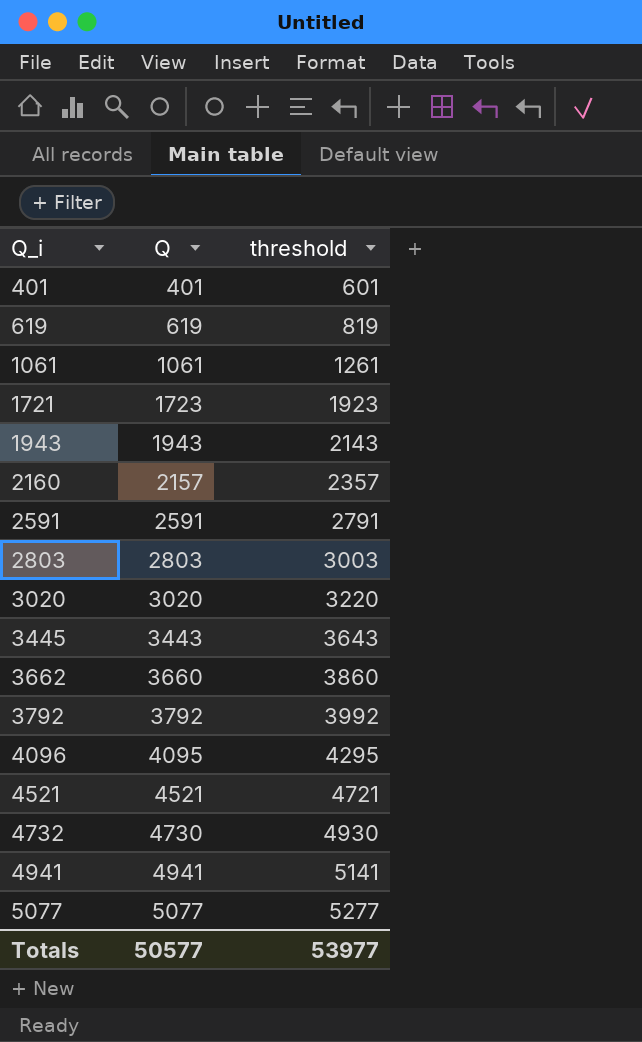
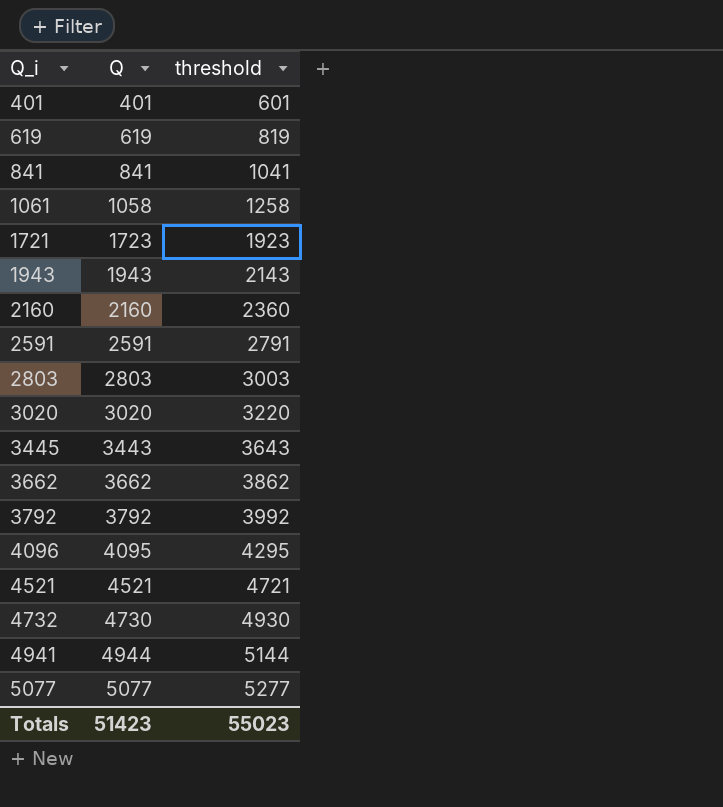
row 841: none -> 841 | 1041
1061 | Q: 1061 -> 1058
1061 | threshold: 1261 -> 1258
2160 | Q: 2157 -> 2160
2160 | threshold: 2357 -> 2360
3662 | Q: 3660 -> 3662
3662 | threshold: 3860 -> 3862
4941 | Q: 4941 -> 4944
4941 | threshold: 5141 -> 5144
Totals | Q: 50577 -> 51423
Totals | threshold: 53977 -> 55023

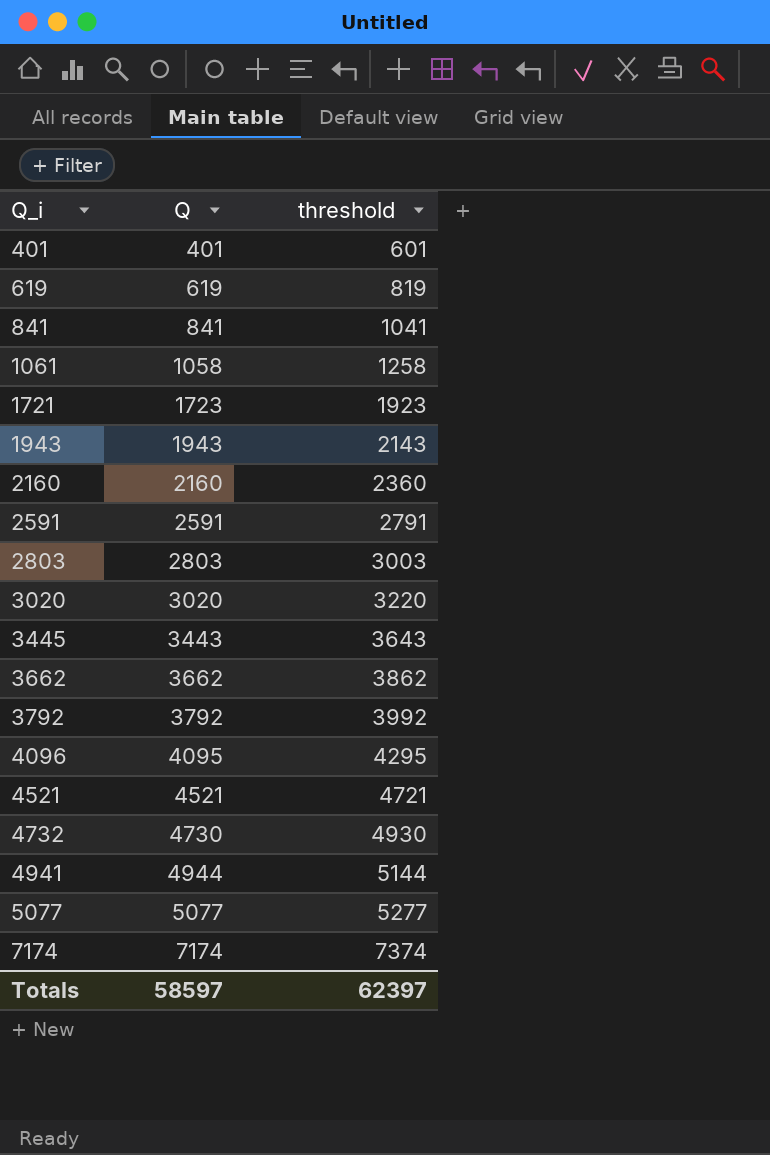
row 7174: none -> 7174 | 7374
Totals | Q: 51423 -> 58597
Totals | threshold: 55023 -> 62397

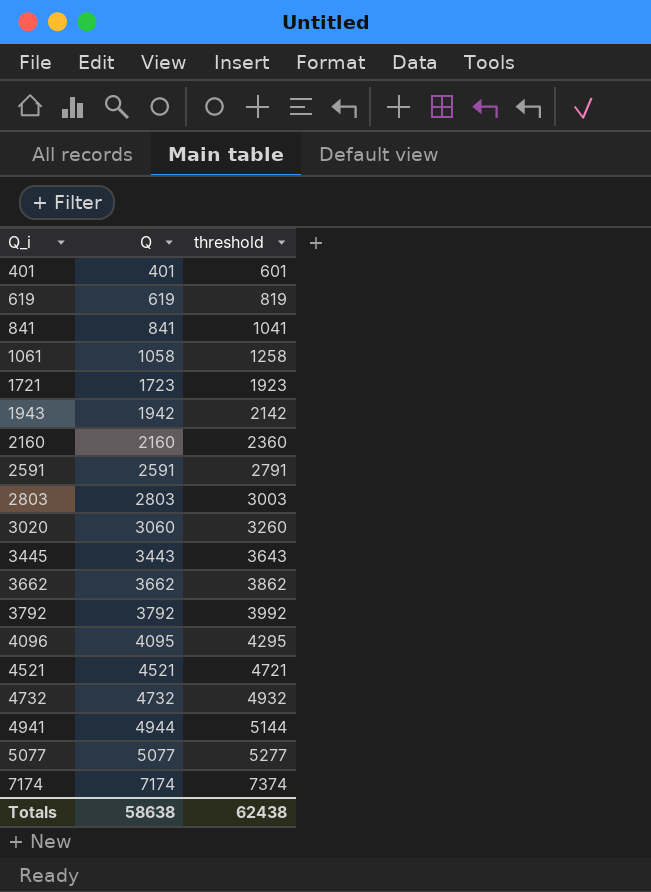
1943 | Q: 1943 -> 1942
1943 | threshold: 2143 -> 2142
3020 | Q: 3020 -> 3060
3020 | threshold: 3220 -> 3260
4732 | Q: 4730 -> 4732
4732 | threshold: 4930 -> 4932
Totals | Q: 58597 -> 58638
Totals | threshold: 62397 -> 62438

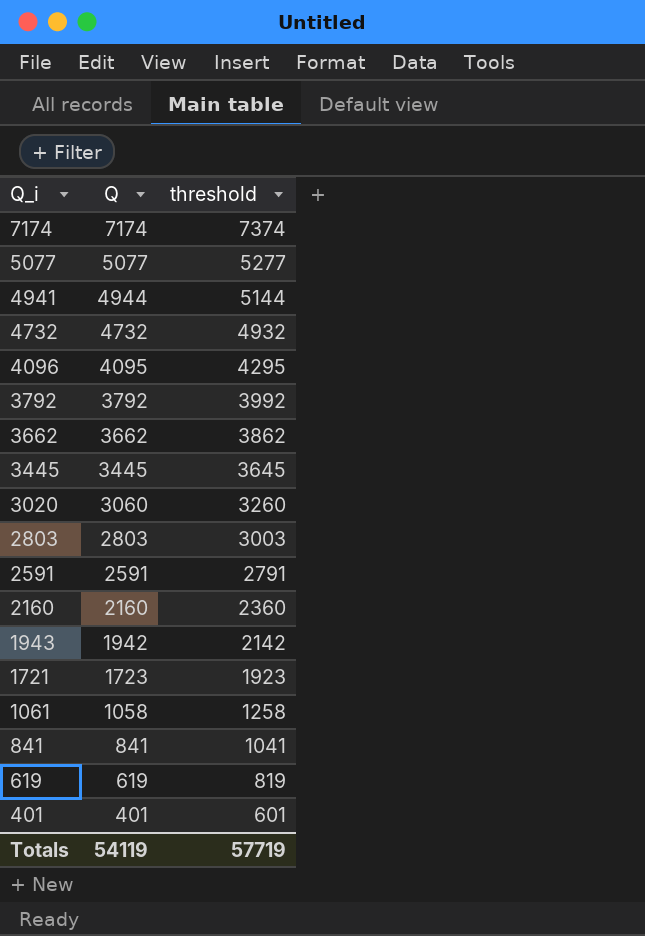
row order: Q_i ascending -> Q_i descending
row 4521: 4521 | 4721 -> none
3445 | Q: 3443 -> 3445
3445 | threshold: 3643 -> 3645
Totals | Q: 58638 -> 54119
Totals | threshold: 62438 -> 57719

